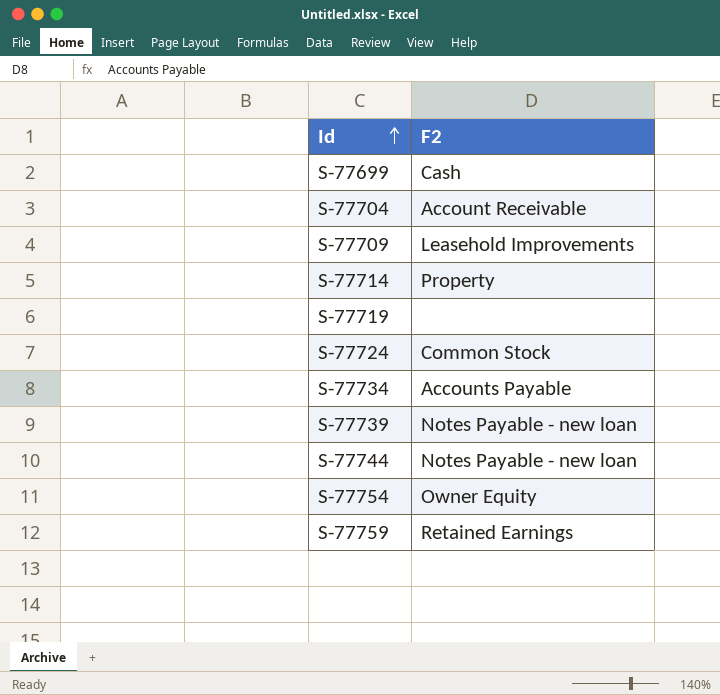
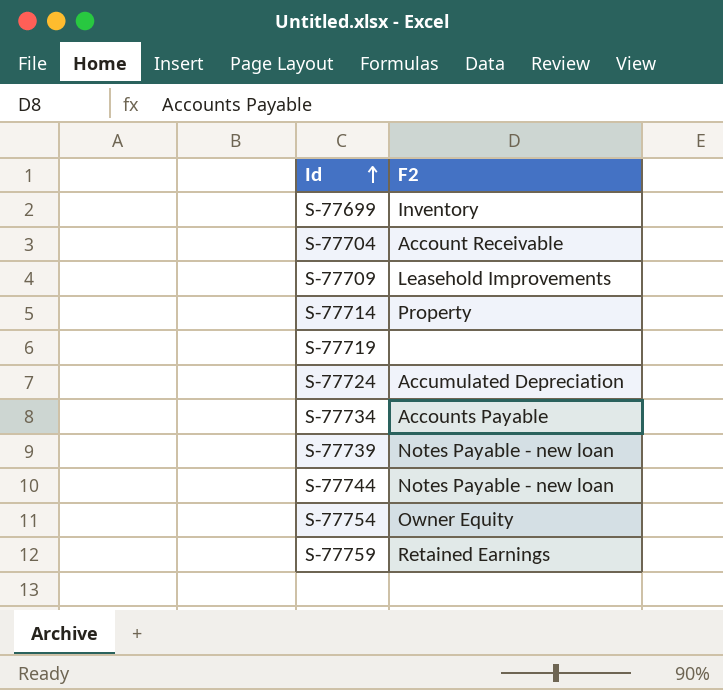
S-77699 | F2: Cash -> Inventory
S-77724 | F2: Common Stock -> Accumulated Depreciation

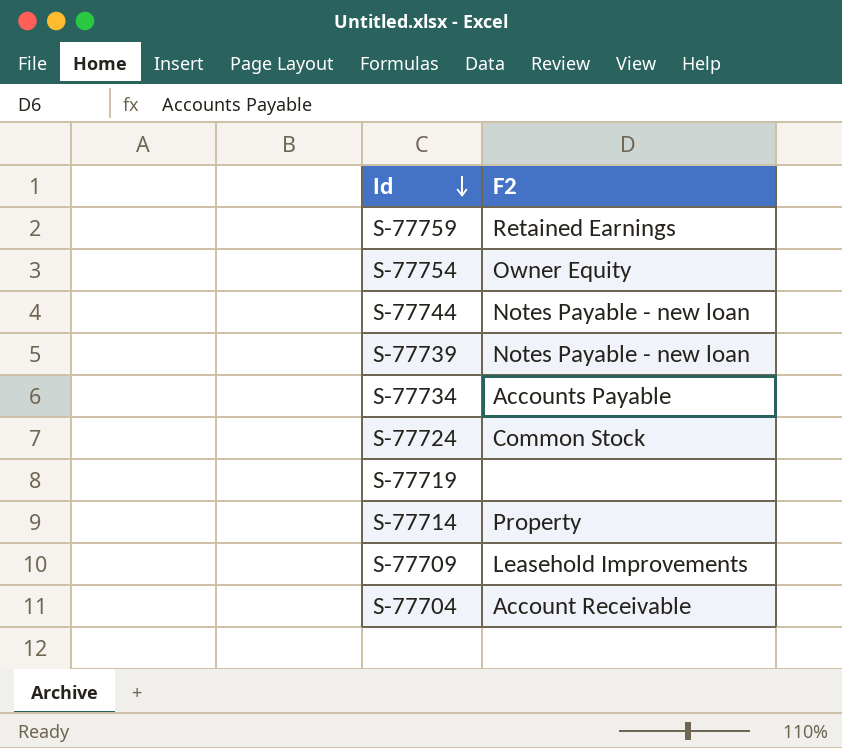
row order: Id ascending -> Id descending
row S-77699: Inventory -> none
S-77724 | F2: Accumulated Depreciation -> Common Stock

